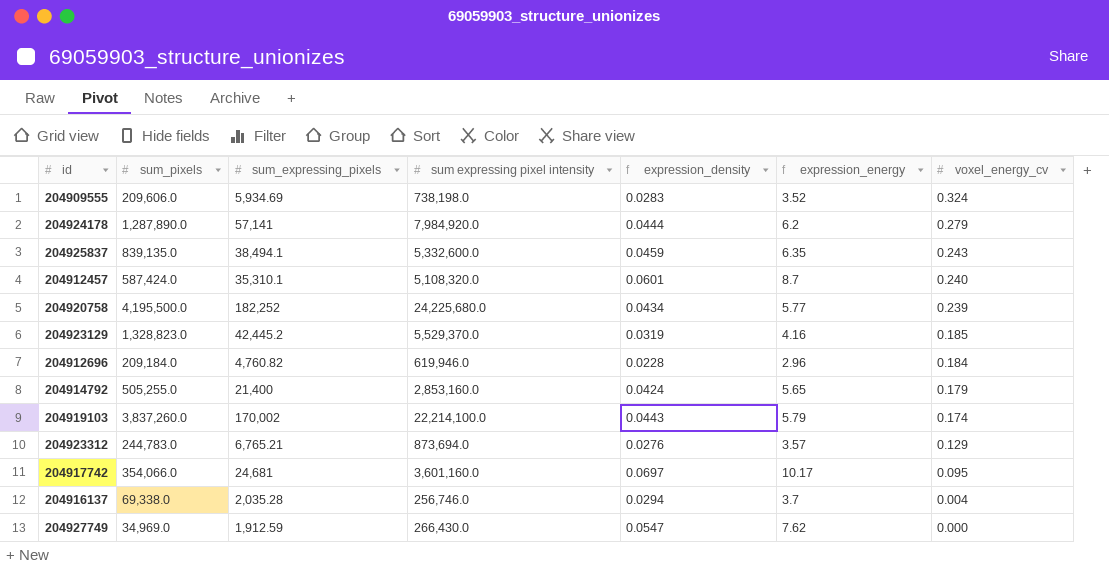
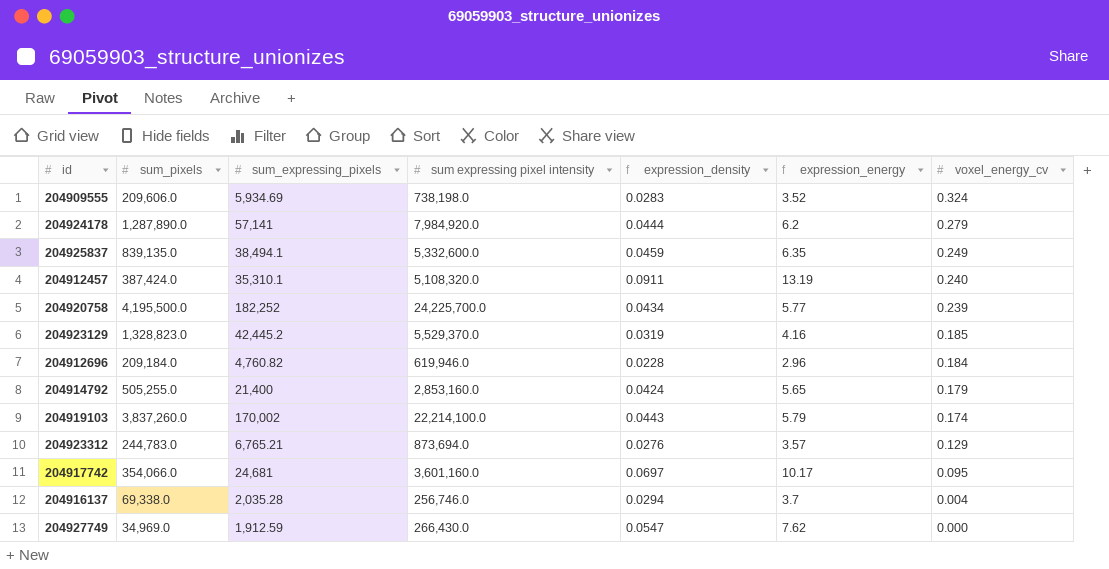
204925837 | voxel_energy_cv: 0.243 -> 0.249
204912457 | sum_pixels: 587,424.0 -> 387,424.0
204912457 | expression_density: 0.0601 -> 0.0911
204912457 | expression_energy: 8.7 -> 13.19
204920758 | sum expressing pixel intensity: 24,225,680.0 -> 24,225,700.0

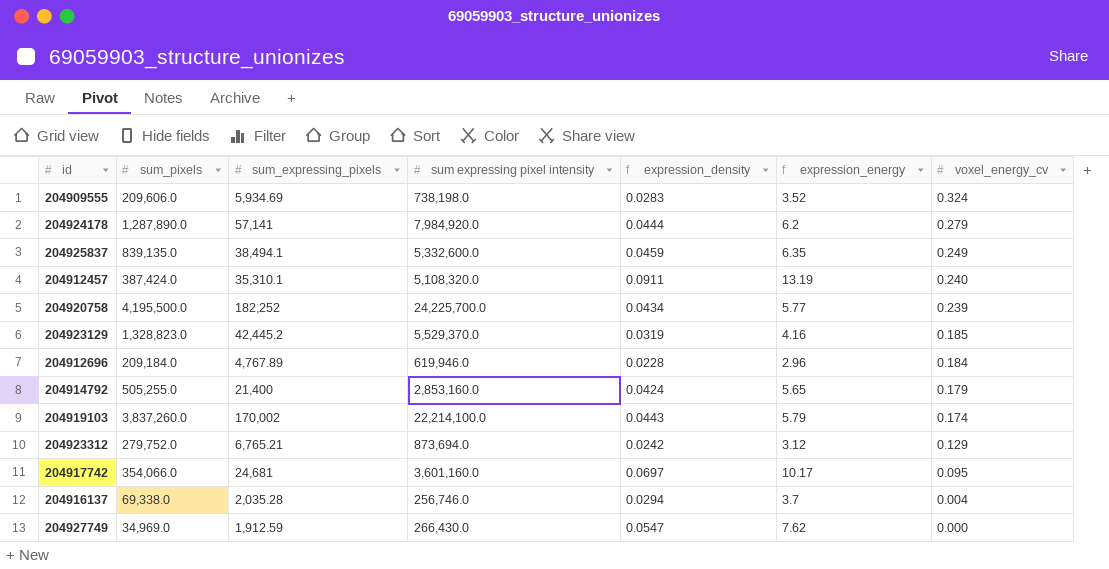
204912696 | sum_expressing_pixels: 4,760.82 -> 4,767.89
204923312 | sum_pixels: 244,783.0 -> 279,752.0
204923312 | expression_density: 0.0276 -> 0.0242
204923312 | expression_energy: 3.57 -> 3.12

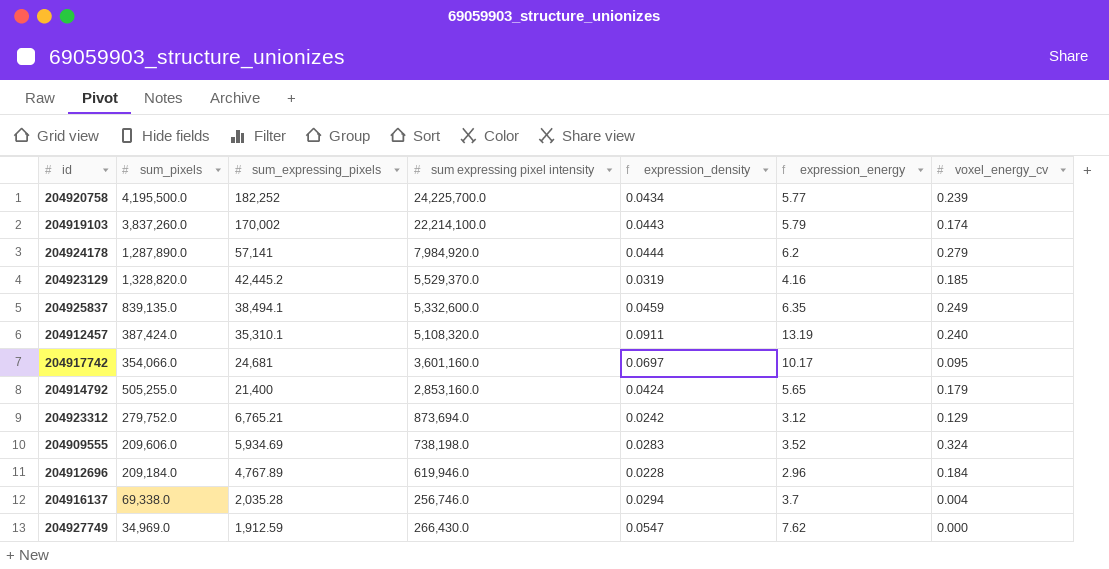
row order: voxel_energy_cv descending -> sum_expressing_pixels descending
204923129 | sum_pixels: 1,328,823.0 -> 1,328,820.0

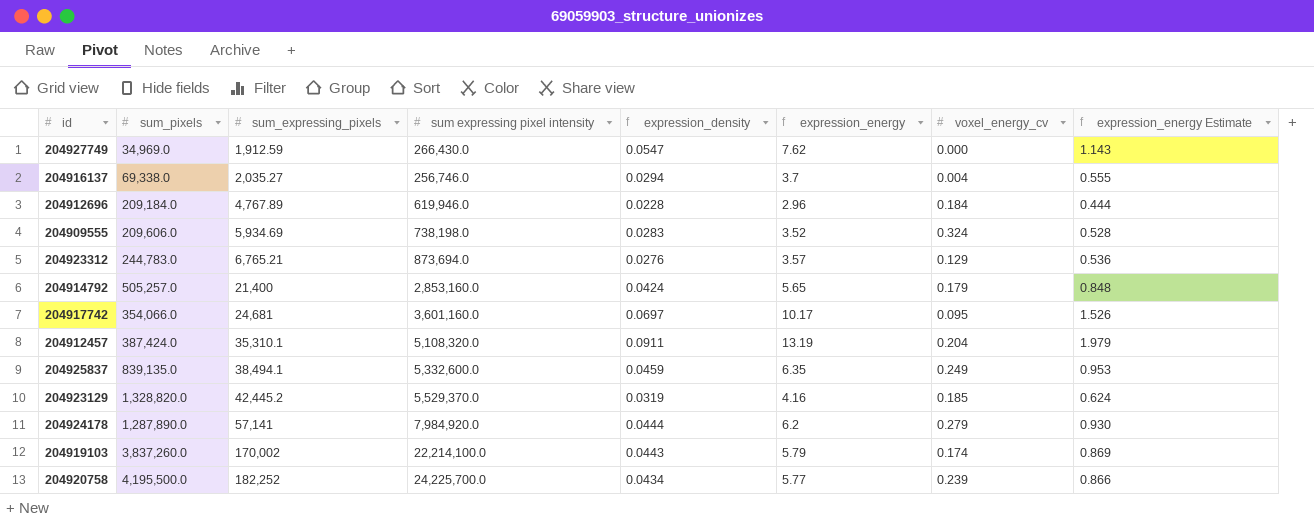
row order: sum_expressing_pixels descending -> sum_expressing_pixels ascending
column expression_energy Estimate | formula: none -> [expression_energy] * 0.15
204916137 | sum_expressing_pixels: 2,035.28 -> 2,035.27
204923312 | sum_pixels: 279,752.0 -> 244,783.0
204923312 | expression_density: 0.0242 -> 0.0276
204923312 | expression_energy: 3.12 -> 3.57
204914792 | sum_pixels: 505,255.0 -> 505,257.0
204912457 | voxel_energy_cv: 0.240 -> 0.204

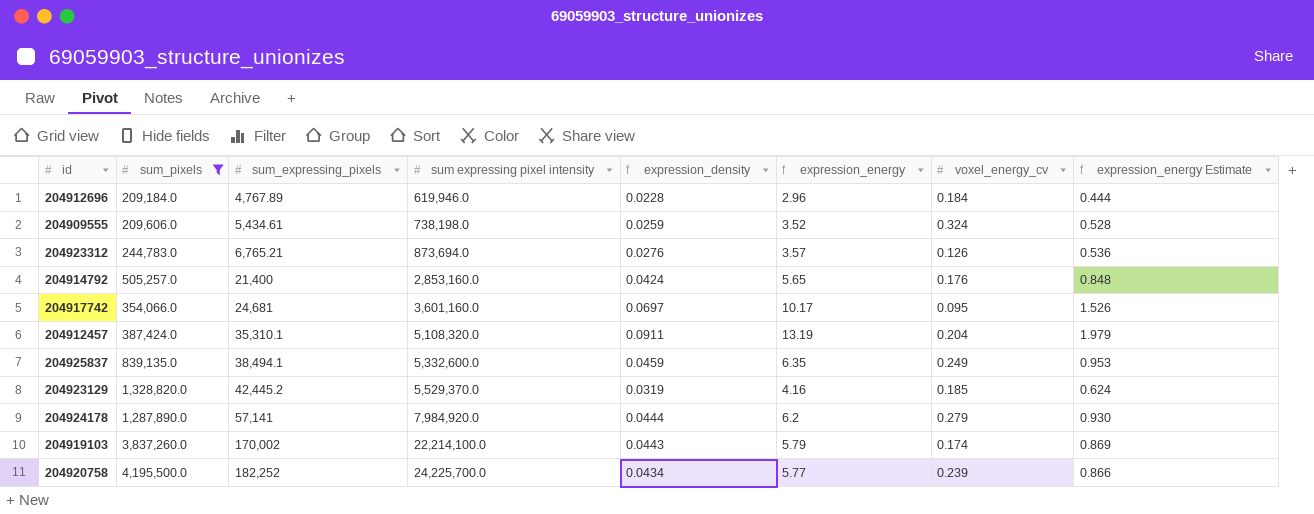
filter: none -> sum_pixels >= 209,184.0
204909555 | sum_expressing_pixels: 5,934.69 -> 5,434.61
204909555 | expression_density: 0.0283 -> 0.0259
204923312 | voxel_energy_cv: 0.129 -> 0.126
204914792 | voxel_energy_cv: 0.179 -> 0.176

